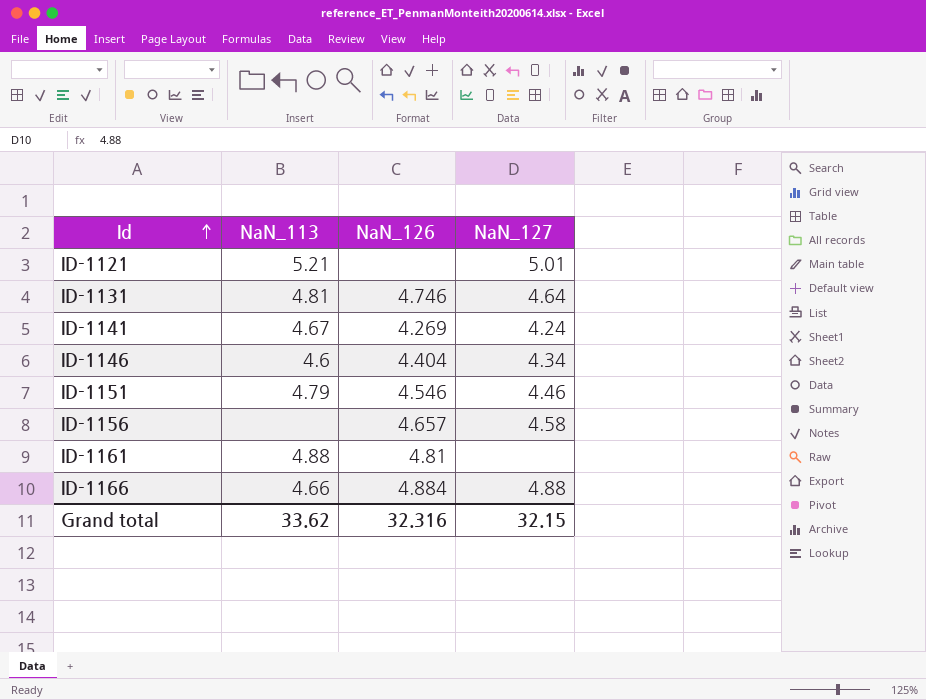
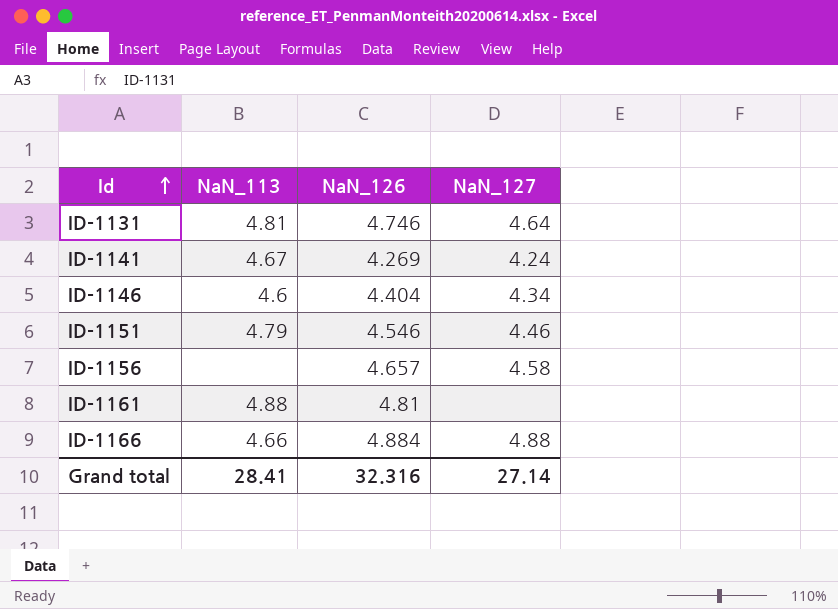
row ID-1121: 5.21 | none | 5.01 -> none
Grand total | NaN_113: 33.62 -> 28.41
Grand total | NaN_127: 32.15 -> 27.14

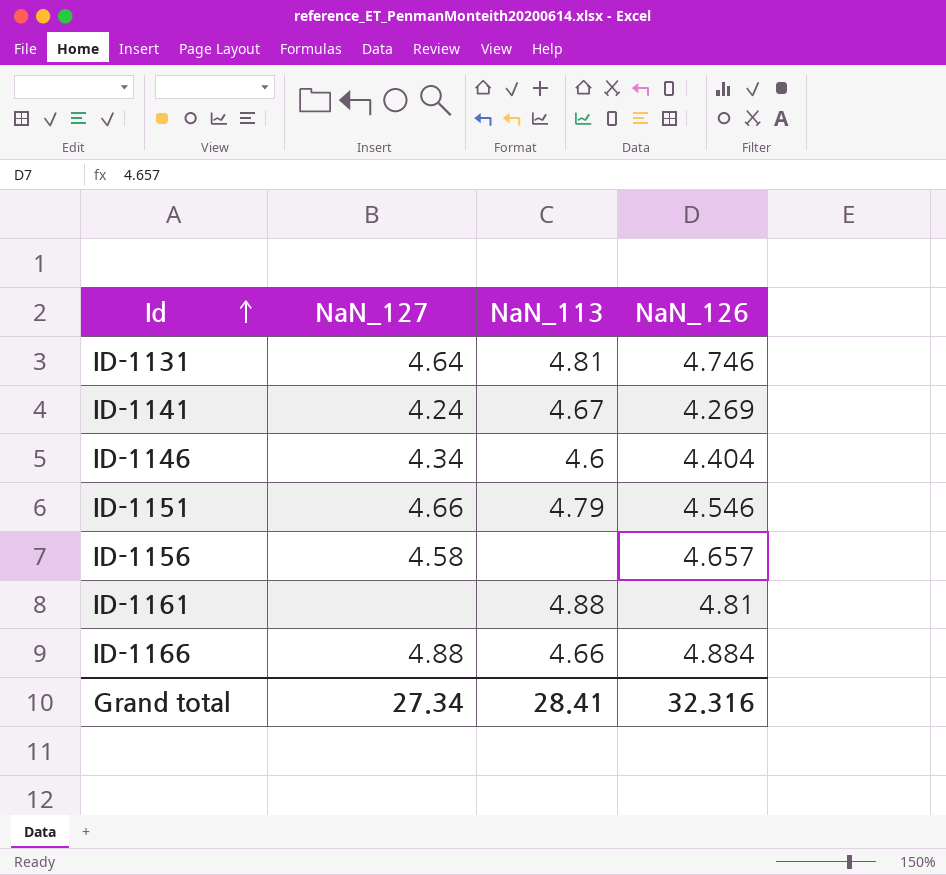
column NaN_127 | position: 4 -> 2
ID-1151 | NaN_127: 4.46 -> 4.66
Grand total | NaN_127: 27.14 -> 27.34

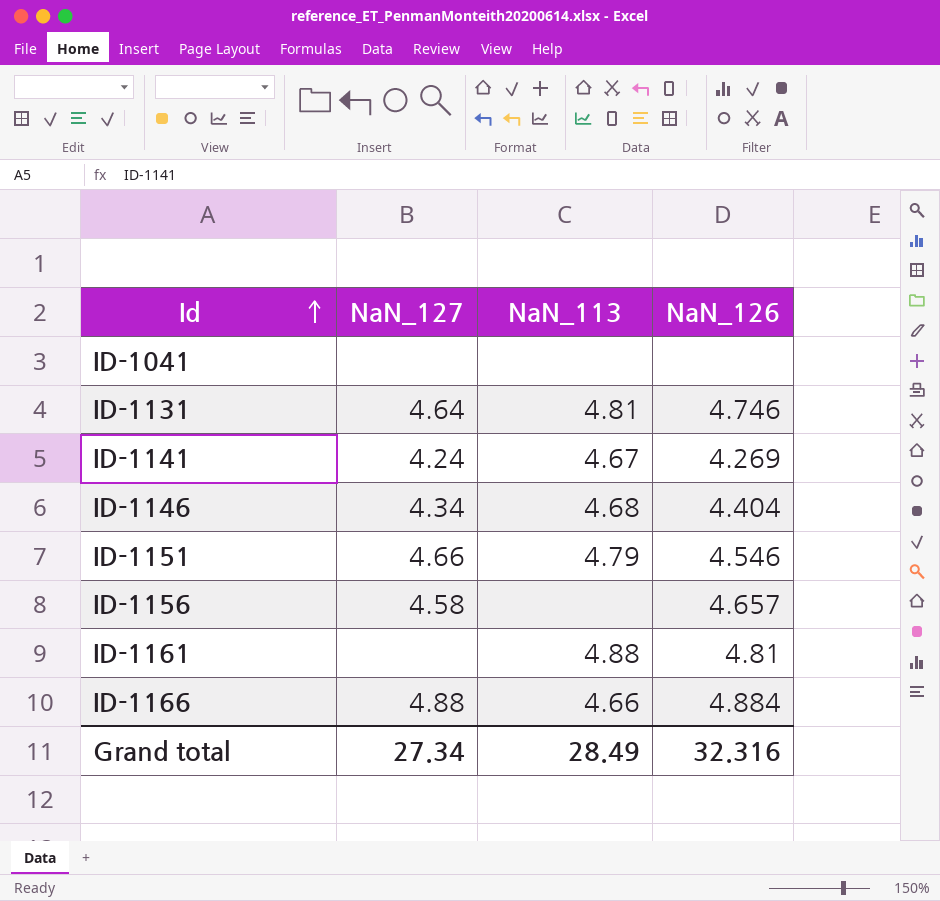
row ID-1041: none -> none | none | none
ID-1146 | NaN_113: 4.6 -> 4.68
Grand total | NaN_113: 28.41 -> 28.49

